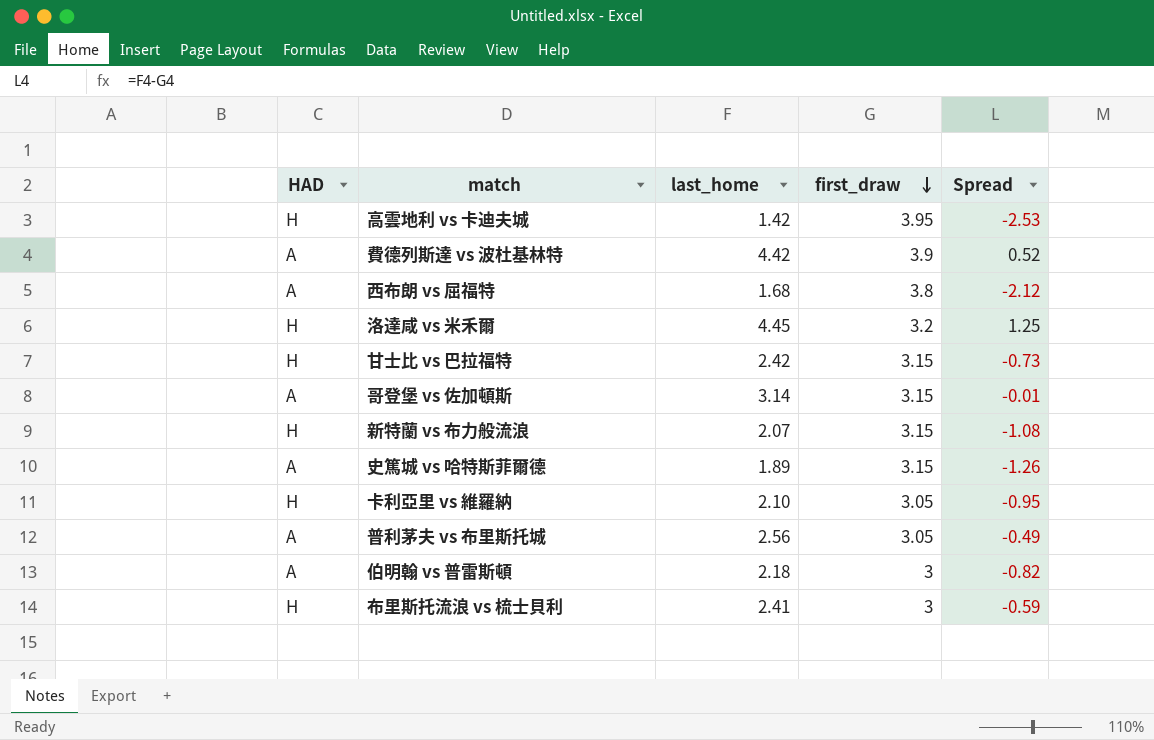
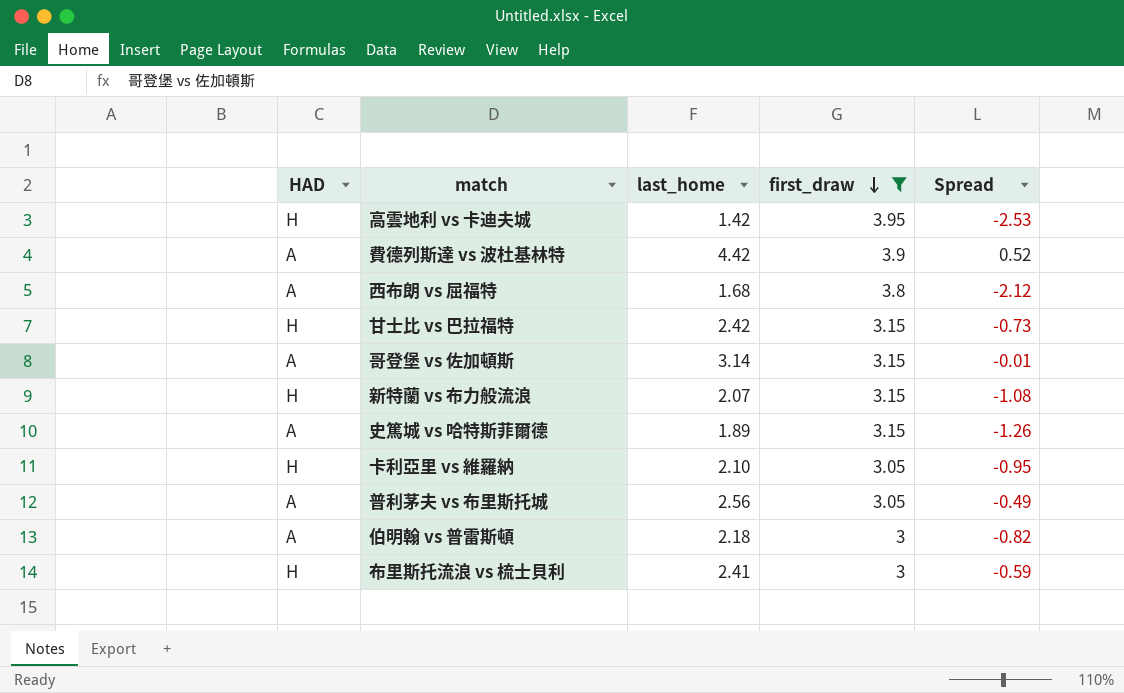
filter: none -> first_draw != 3.2

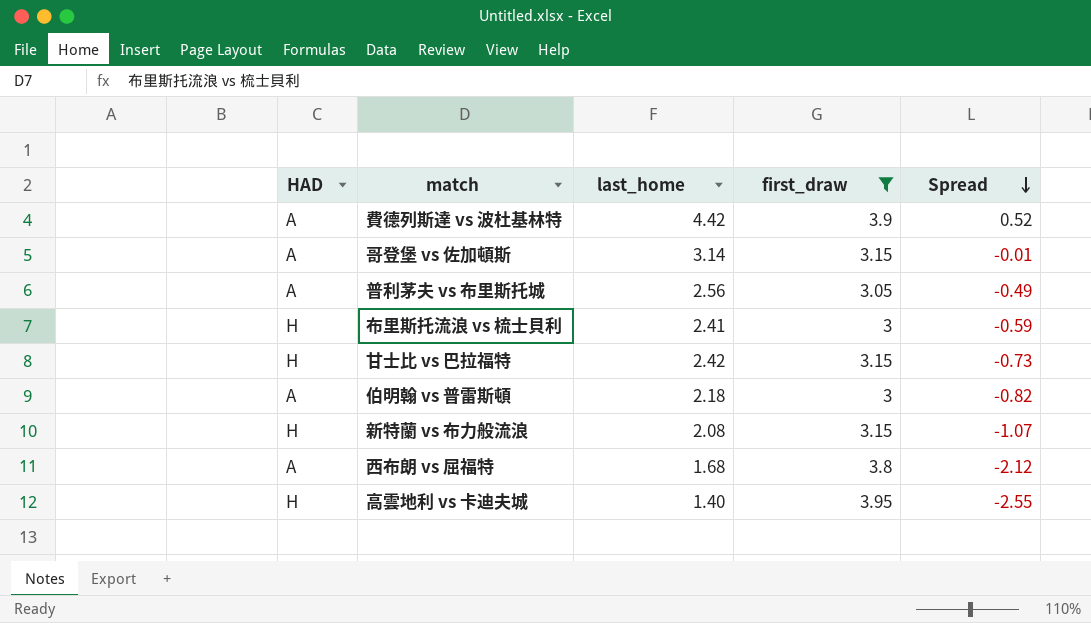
row order: first_draw descending -> Spread descending
row 史篤城 vs 哈特斯菲爾德: A | 1.89 | 3.15 | -1.26 -> none
row 卡利亞里 vs 維羅納: H | 2.10 | 3.05 | -0.95 -> none
新特蘭 vs 布力般流浪 | last_home: 2.07 -> 2.08
新特蘭 vs 布力般流浪 | Spread: -1.08 -> -1.07
高雲地利 vs 卡迪夫城 | last_home: 1.42 -> 1.40
高雲地利 vs 卡迪夫城 | Spread: -2.53 -> -2.55

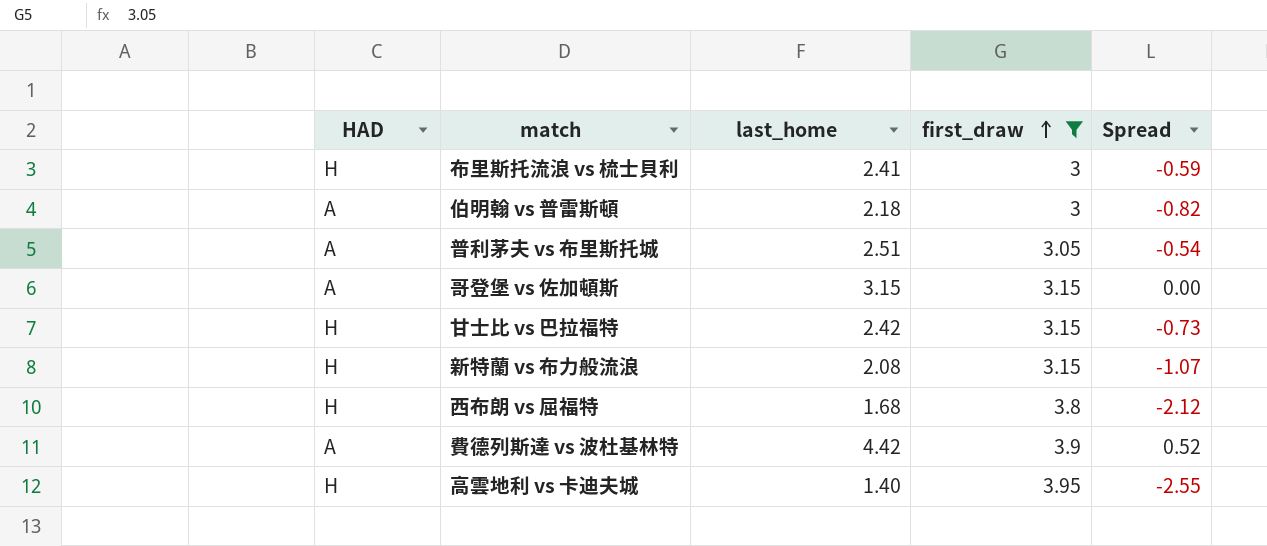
row order: Spread descending -> first_draw ascending
普利茅夫 vs 布里斯托城 | last_home: 2.56 -> 2.51
普利茅夫 vs 布里斯托城 | Spread: -0.49 -> -0.54
哥登堡 vs 佐加頓斯 | last_home: 3.14 -> 3.15
哥登堡 vs 佐加頓斯 | Spread: -0.01 -> 0.00
西布朗 vs 屈福特 | HAD: A -> H

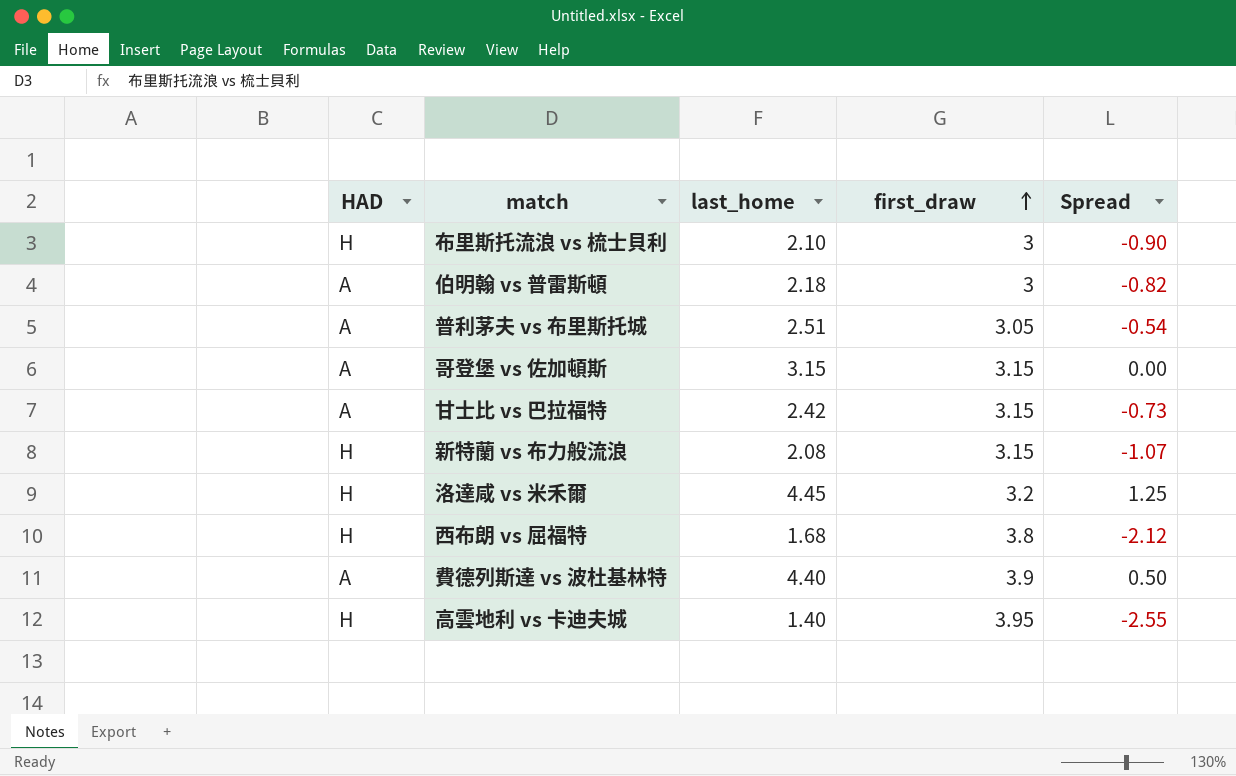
filter: first_draw != 3.2 -> none
布里斯托流浪 vs 梳士貝利 | last_home: 2.41 -> 2.10
布里斯托流浪 vs 梳士貝利 | Spread: -0.59 -> -0.90
甘士比 vs 巴拉福特 | HAD: H -> A
費德列斯達 vs 波杜基林特 | last_home: 4.42 -> 4.40
費德列斯達 vs 波杜基林特 | Spread: 0.52 -> 0.50

